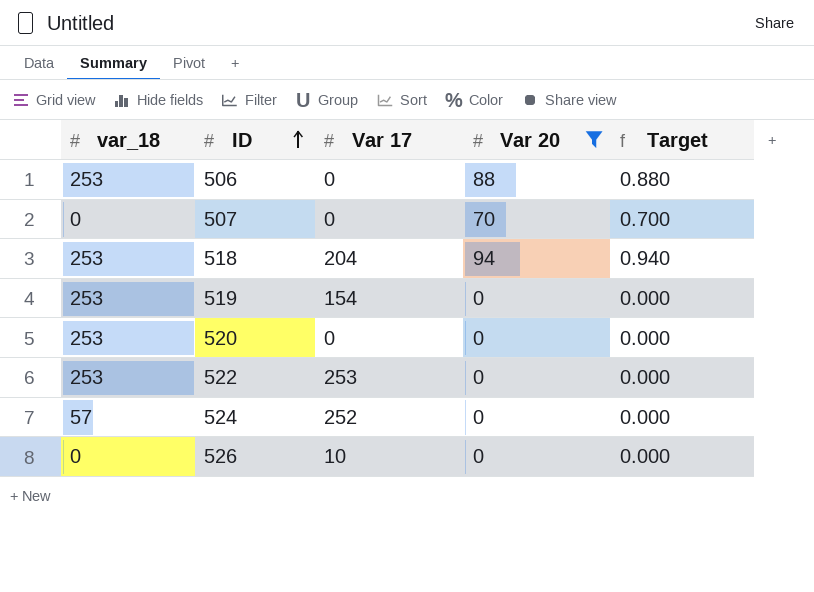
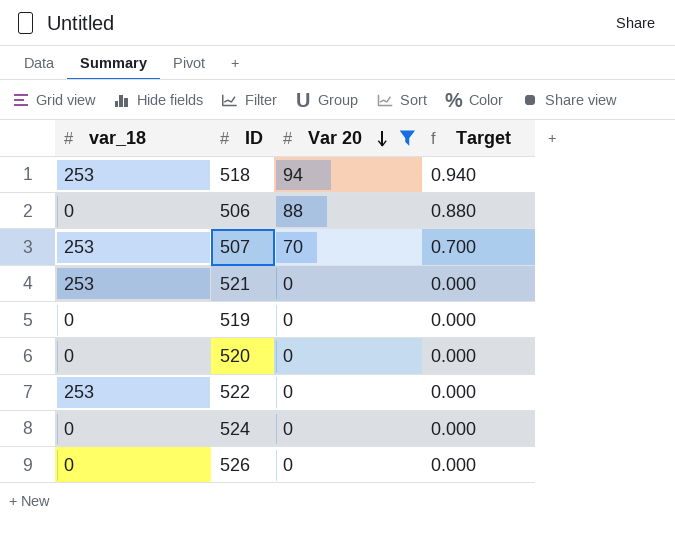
row order: ID ascending -> Var 20 descending
column Var 17 | position: 3 -> none
506 | var_18: 253 -> 0
507 | var_18: 0 -> 253
row 521: none -> 253 | 0 | 0.000
519 | var_18: 253 -> 0
520 | var_18: 253 -> 0
524 | var_18: 57 -> 0

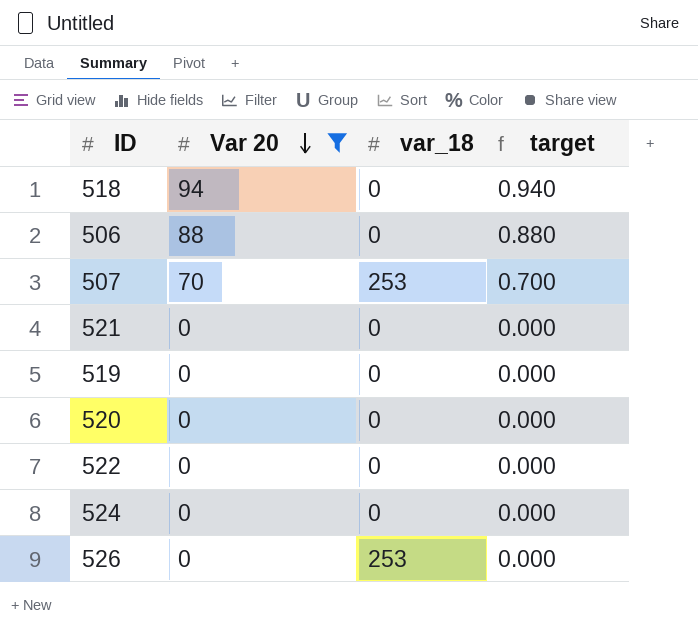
column var_18 | position: 1 -> 3
column name: Target -> target
518 | var_18: 253 -> 0
521 | var_18: 253 -> 0
522 | var_18: 253 -> 0
526 | var_18: 0 -> 253

